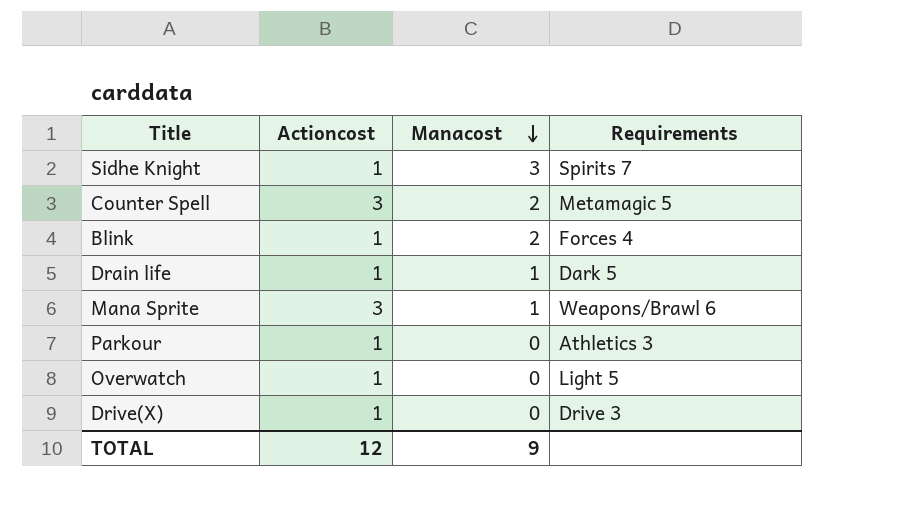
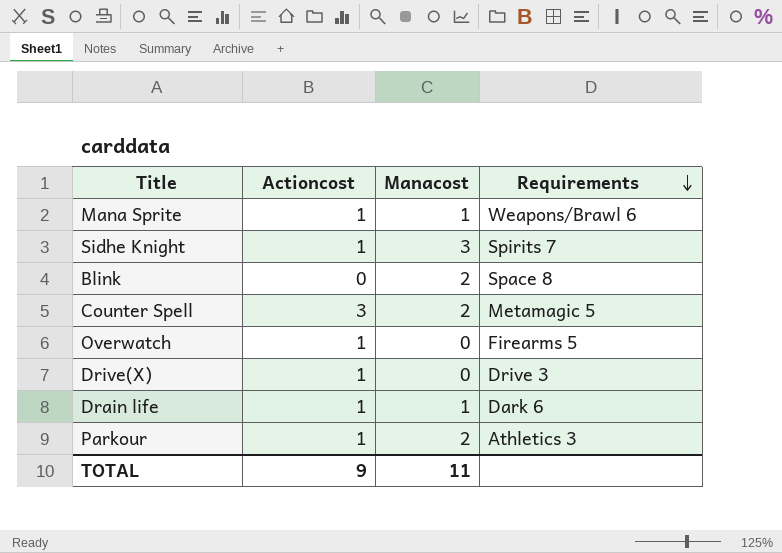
row order: Manacost descending -> Requirements descending
Mana Sprite | Actioncost: 3 -> 1
Blink | Actioncost: 1 -> 0
Blink | Requirements: Forces 4 -> Space 8
Overwatch | Requirements: Light 5 -> Firearms 5
Drain life | Requirements: Dark 5 -> Dark 6
Parkour | Manacost: 0 -> 2
TOTAL | Actioncost: 12 -> 9
TOTAL | Manacost: 9 -> 11

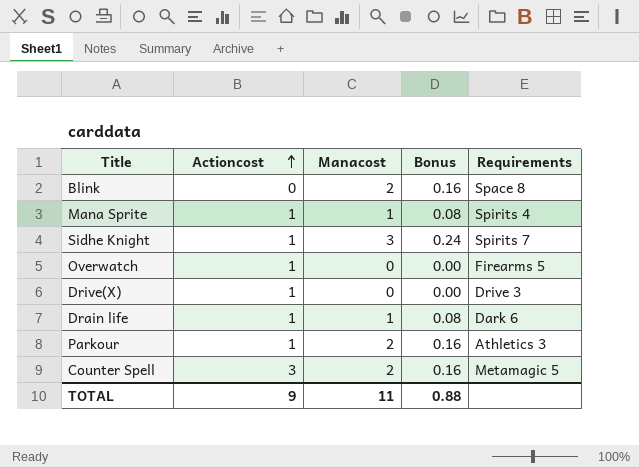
row order: Requirements descending -> Actioncost ascending
column Bonus | formula: none -> [Manacost] * 0.08
Mana Sprite | Requirements: Weapons/Brawl 6 -> Spirits 4

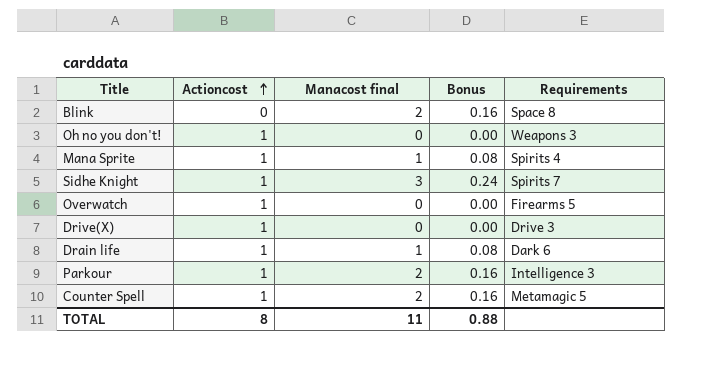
column name: Manacost -> Manacost final
row Oh no you don't!: none -> 1 | 0 | 0.00 | Weapons 3
Parkour | Requirements: Athletics 3 -> Intelligence 3
Counter Spell | Actioncost: 3 -> 1
TOTAL | Actioncost: 9 -> 8

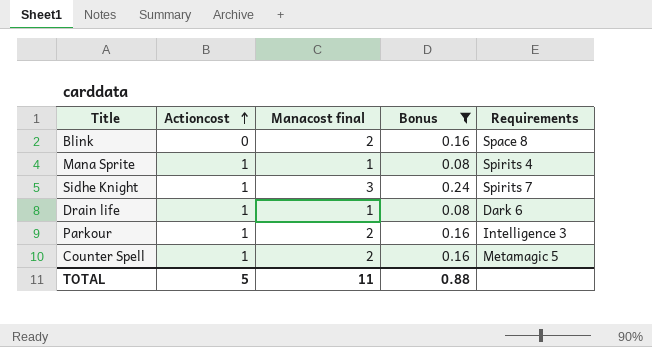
filter: none -> Bonus != 0.00
TOTAL | Actioncost: 8 -> 5

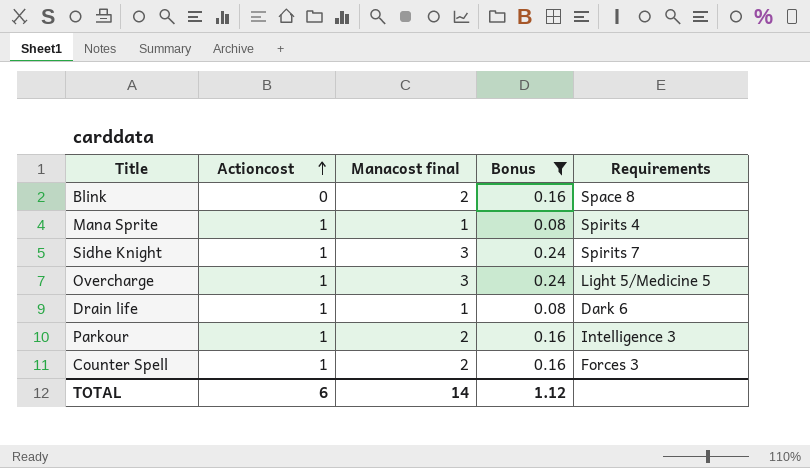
row Overcharge: none -> 1 | 3 | 0.24 | Light 5/Medicine 5
Counter Spell | Requirements: Metamagic 5 -> Forces 3
TOTAL | Actioncost: 5 -> 6
TOTAL | Manacost final: 11 -> 14
TOTAL | Bonus: 0.88 -> 1.12

